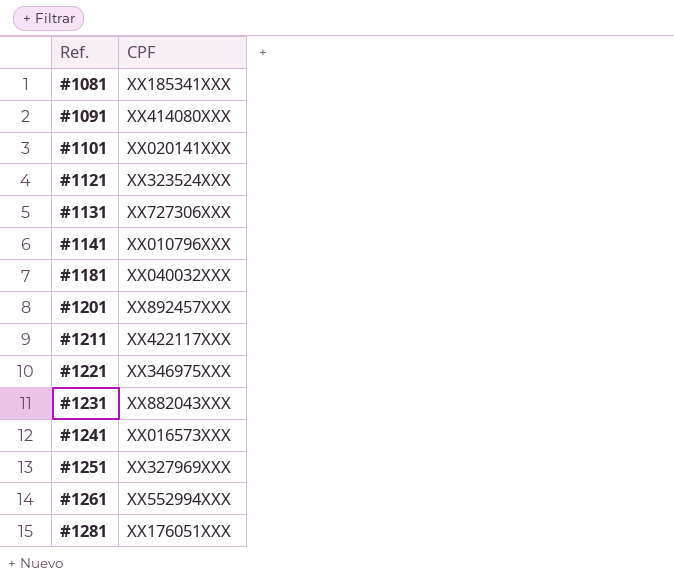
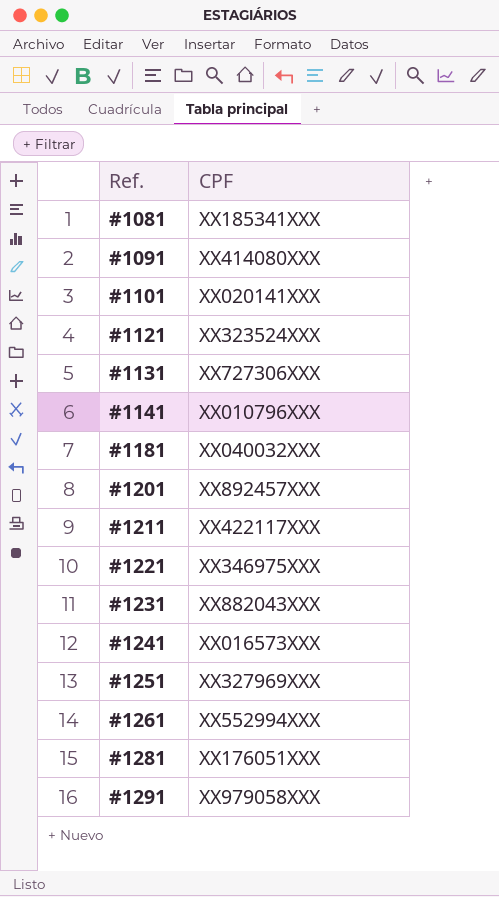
row #1291: none -> XX979058XXX

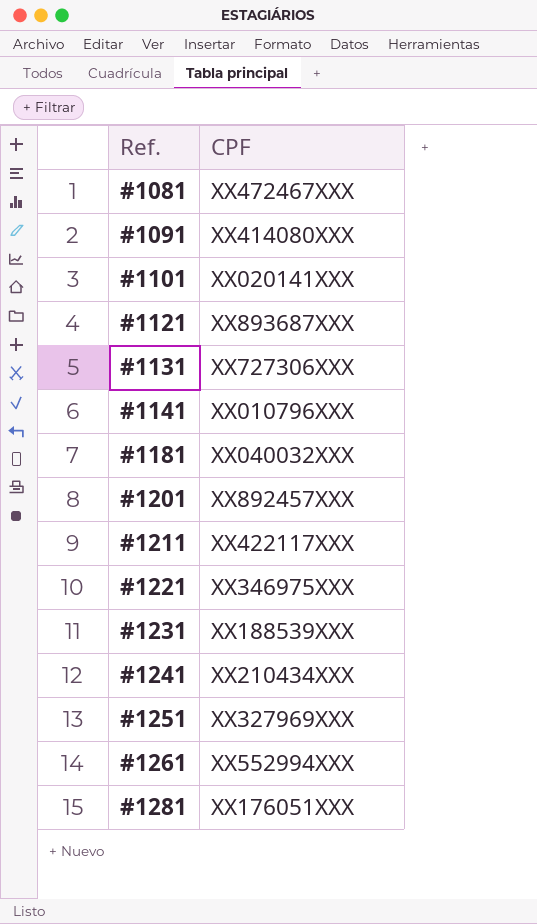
row #1291: XX979058XXX -> none
#1081 | CPF: XX185341XXX -> XX472467XXX
#1121 | CPF: XX323524XXX -> XX893687XXX
#1231 | CPF: XX882043XXX -> XX188539XXX
#1241 | CPF: XX016573XXX -> XX210434XXX

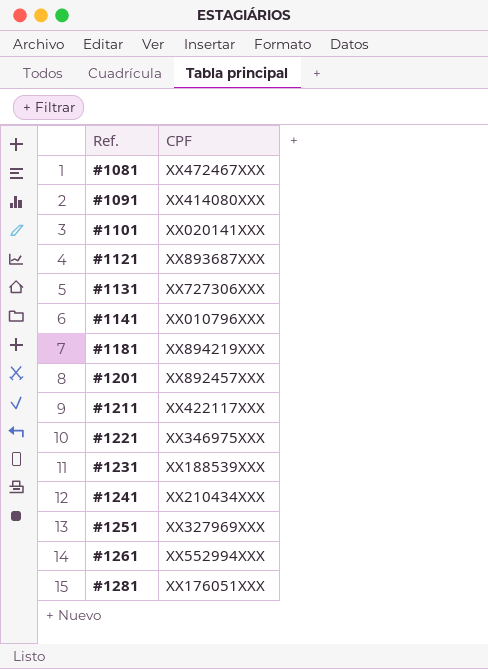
#1181 | CPF: XX040032XXX -> XX894219XXX

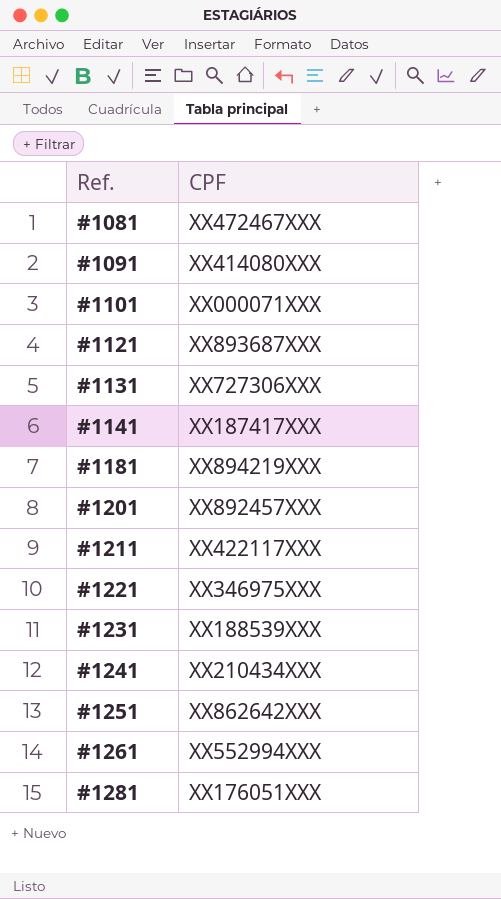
#1101 | CPF: XX020141XXX -> XX000071XXX
#1141 | CPF: XX010796XXX -> XX187417XXX
#1251 | CPF: XX327969XXX -> XX862642XXX

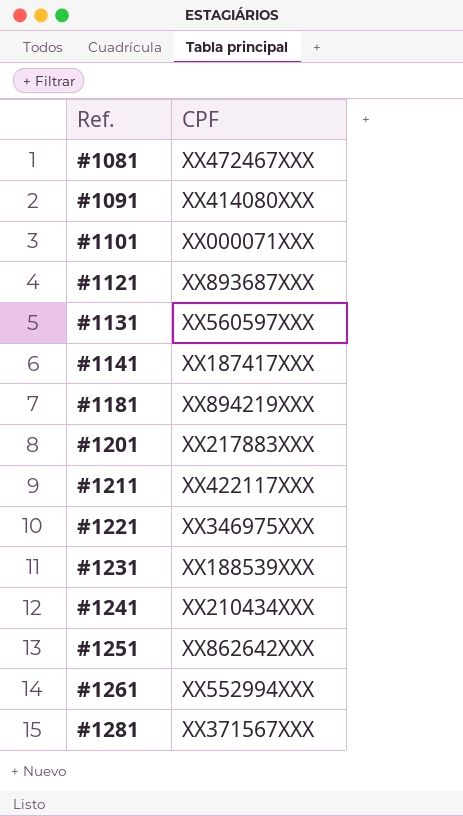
#1131 | CPF: XX727306XXX -> XX560597XXX
#1201 | CPF: XX892457XXX -> XX217883XXX
#1281 | CPF: XX176051XXX -> XX371567XXX

